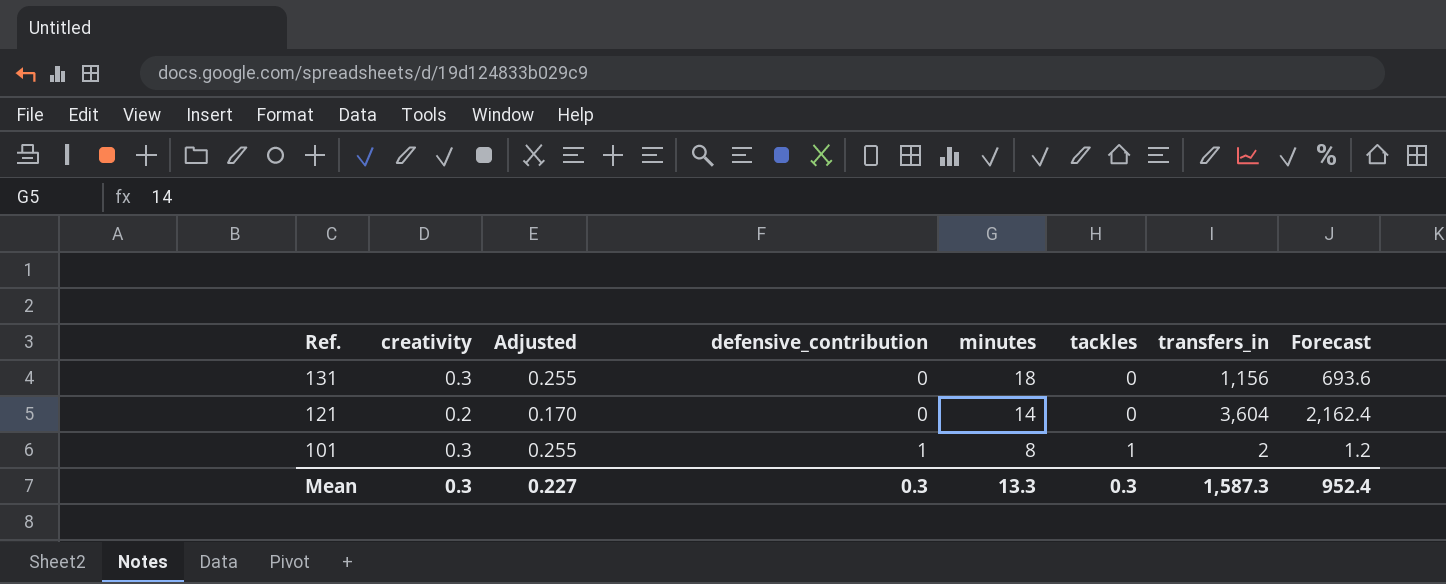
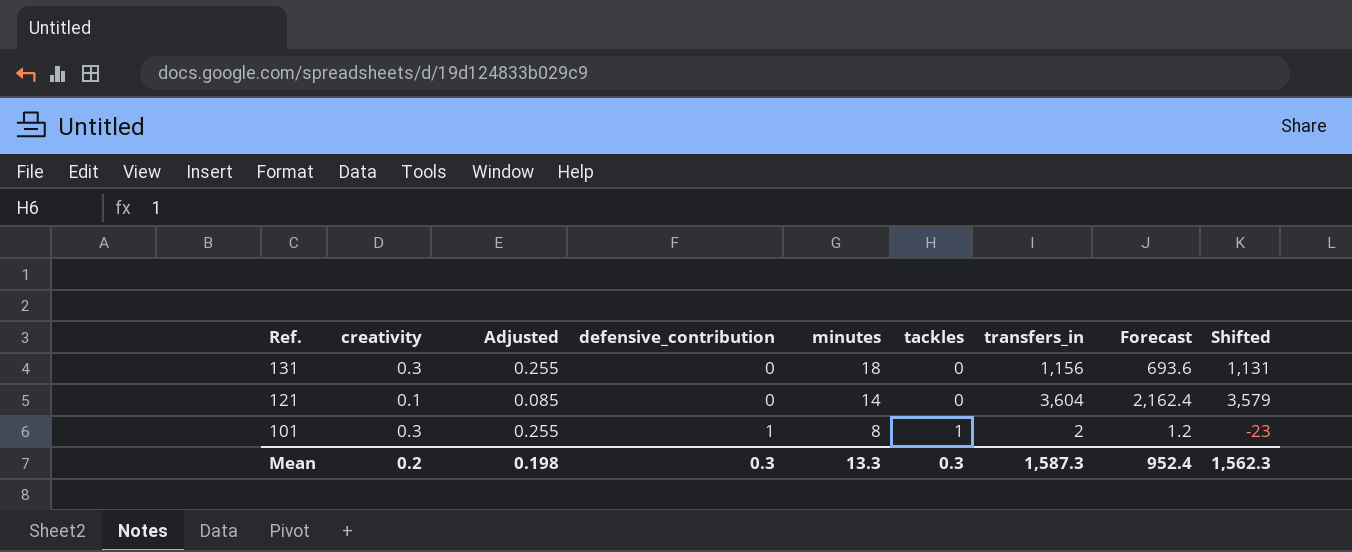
column Shifted | formula: none -> [transfers_in] - 25
121 | creativity: 0.2 -> 0.1
121 | Adjusted: 0.170 -> 0.085
Mean | creativity: 0.3 -> 0.2
Mean | Adjusted: 0.227 -> 0.198

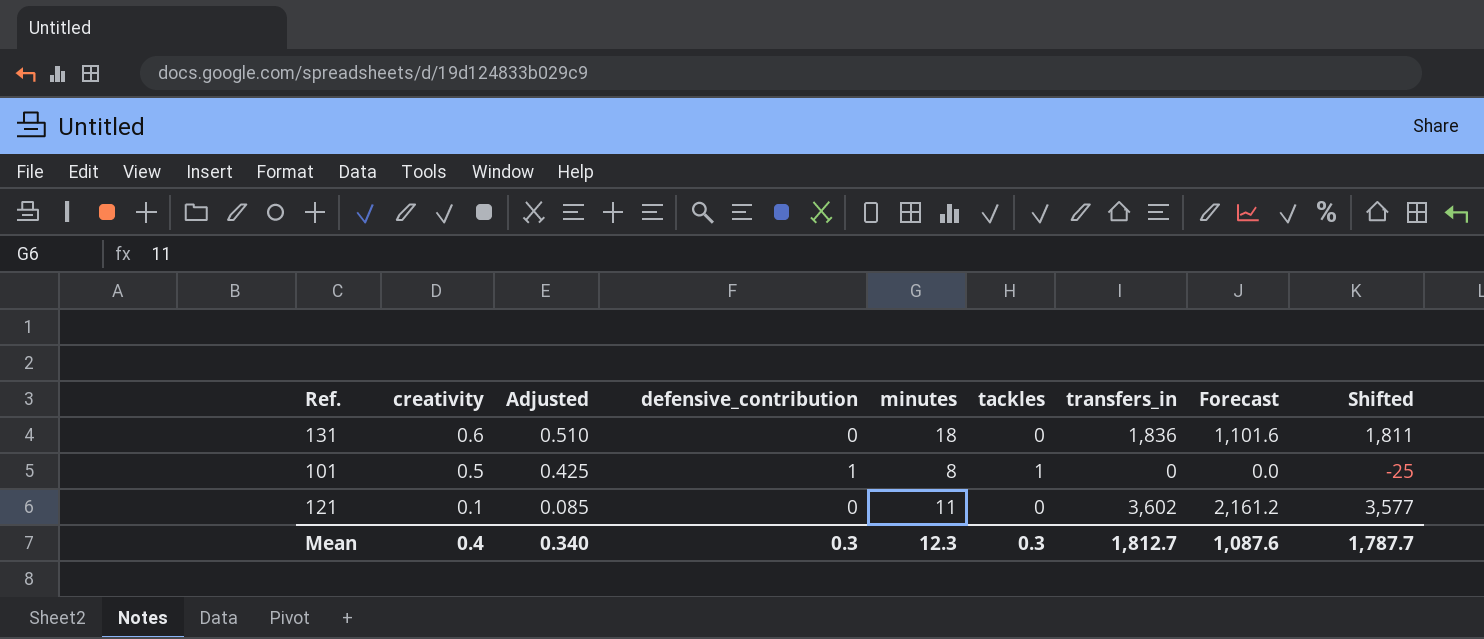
row order: Ref. descending -> creativity descending
131 | creativity: 0.3 -> 0.6
131 | Adjusted: 0.255 -> 0.510
131 | transfers_in: 1,156 -> 1,836
131 | Forecast: 693.6 -> 1,101.6
131 | Shifted: 1,131 -> 1,811
101 | creativity: 0.3 -> 0.5
101 | Adjusted: 0.255 -> 0.425
101 | transfers_in: 2 -> 0
101 | Forecast: 1.2 -> 0.0
101 | Shifted: -23 -> -25
121 | minutes: 14 -> 11
121 | transfers_in: 3,604 -> 3,602
121 | Forecast: 2,162.4 -> 2,161.2
121 | Shifted: 3,579 -> 3,577
Mean | creativity: 0.2 -> 0.4
Mean | Adjusted: 0.198 -> 0.340
Mean | minutes: 13.3 -> 12.3
Mean | transfers_in: 1,587.3 -> 1,812.7
Mean | Forecast: 952.4 -> 1,087.6
Mean | Shifted: 1,562.3 -> 1,787.7

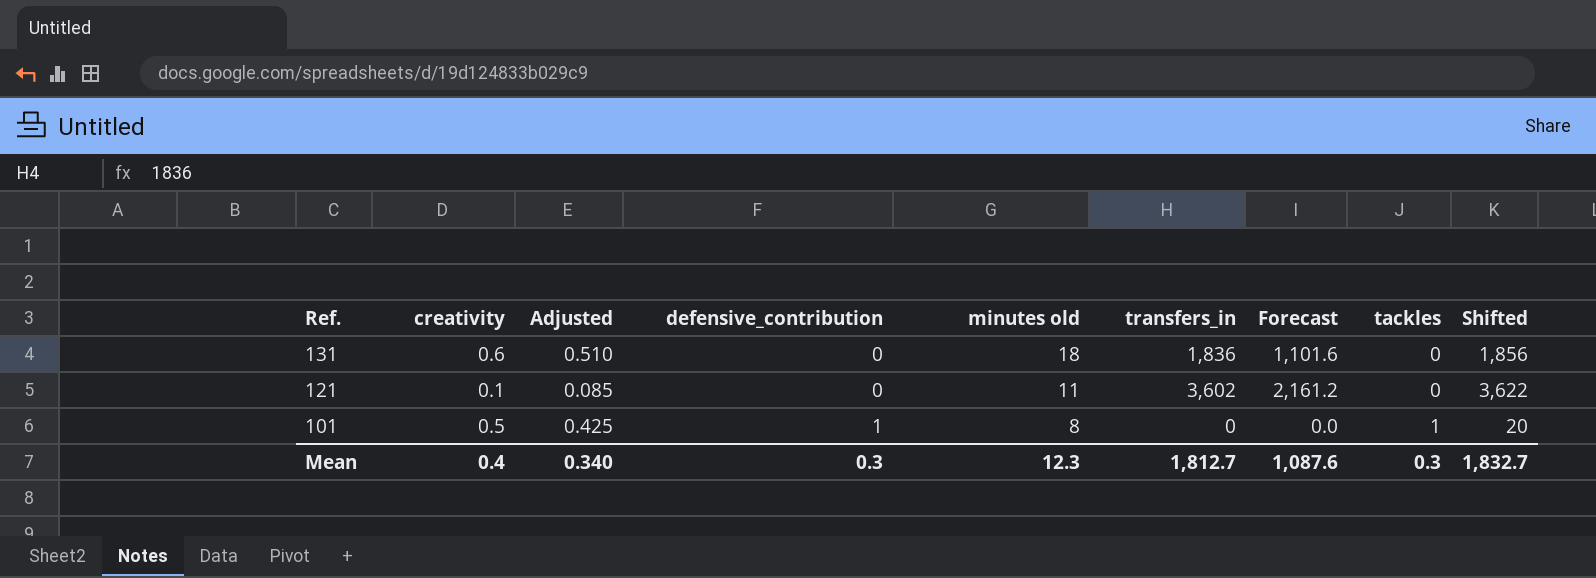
row order: creativity descending -> Ref. descending
column name: minutes -> minutes old
column tackles | position: 6 -> 8
column Shifted | formula: [transfers_in] - 25 -> [transfers_in] + 20
Mean | Shifted: 1,787.7 -> 1,832.7

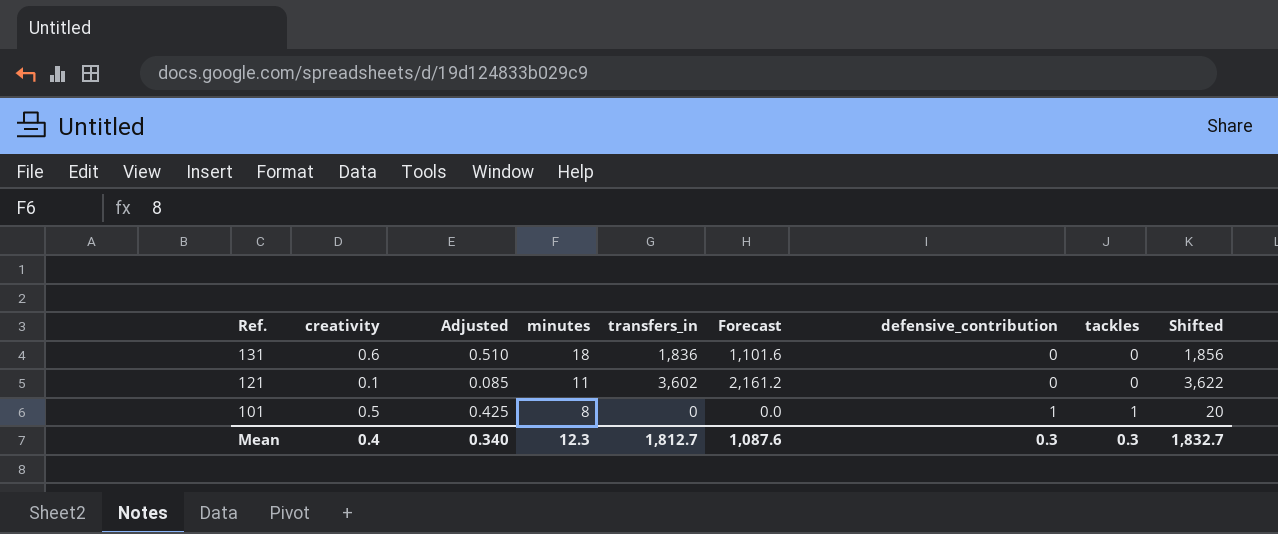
column name: minutes old -> minutes
column defensive_contribution | position: 4 -> 7

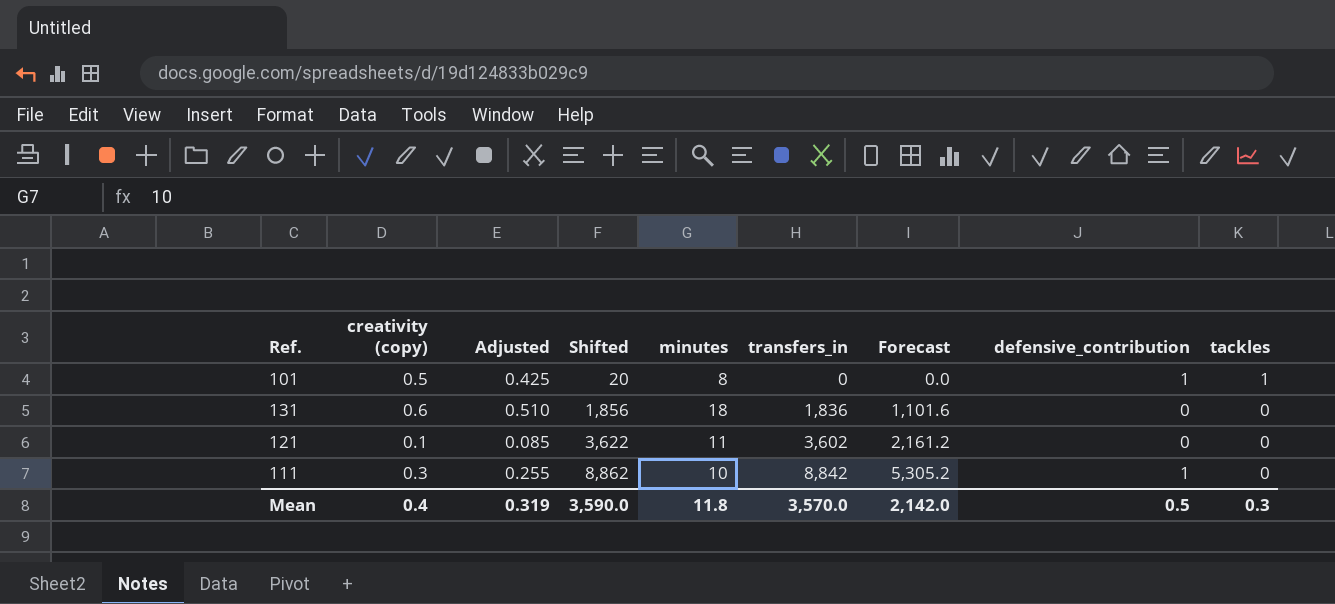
row order: Ref. descending -> Shifted ascending
column name: creativity -> creativity (copy)
column Shifted | position: 9 -> 4
row 111: none -> 0.3 | 0.255 | 8,862 | 10 | 8,842 | 5,305.2 | 1 | 0
Mean | Adjusted: 0.340 -> 0.319
Mean | Shifted: 1,832.7 -> 3,590.0
Mean | minutes: 12.3 -> 11.8
Mean | transfers_in: 1,812.7 -> 3,570.0
Mean | Forecast: 1,087.6 -> 2,142.0
Mean | defensive_contribution: 0.3 -> 0.5

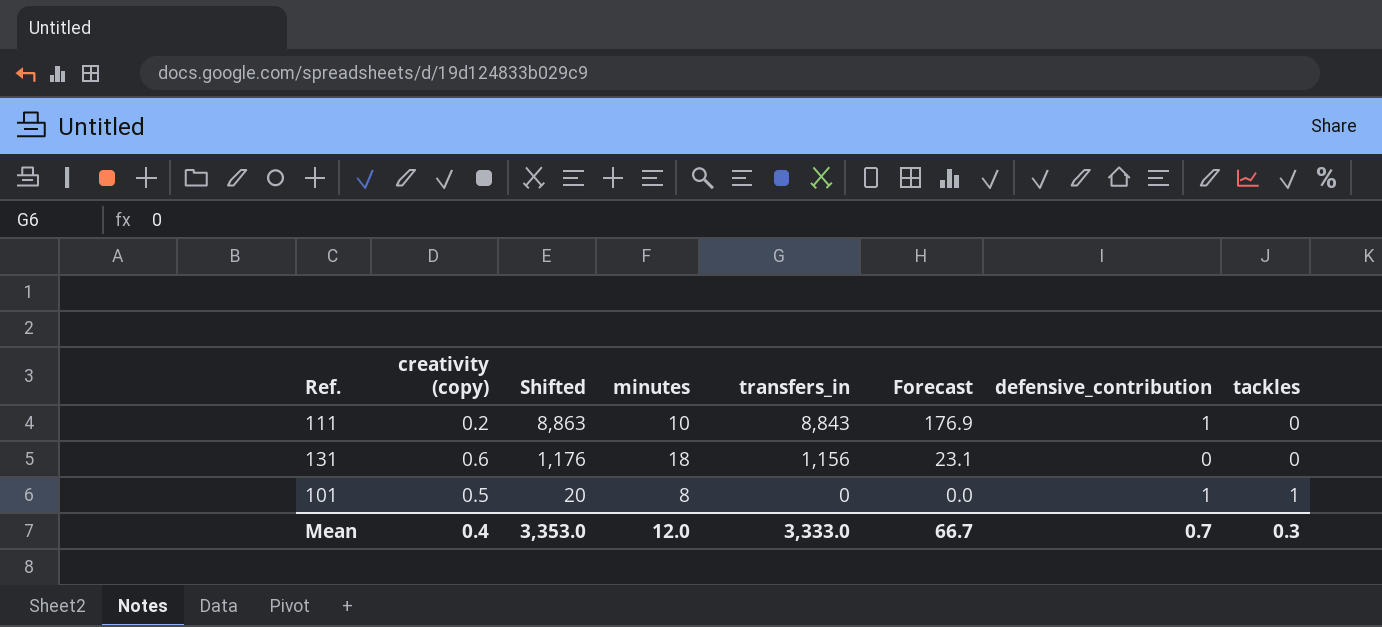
row order: Shifted ascending -> Shifted descending
column Adjusted | formula: [creativity (copy)] * 0.85 -> none
column Forecast | formula: [transfers_in] * 0.6 -> [transfers_in] * 0.02
row 121: 0.1 | 0.085 | 3,622 | 11 | 3,602 | 2,161.2 | 0 | 0 -> none
111 | creativity (copy): 0.3 -> 0.2
111 | Shifted: 8,862 -> 8,863
111 | transfers_in: 8,842 -> 8,843
131 | Shifted: 1,856 -> 1,176
131 | transfers_in: 1,836 -> 1,156
Mean | Shifted: 3,590.0 -> 3,353.0
Mean | minutes: 11.8 -> 12.0
Mean | transfers_in: 3,570.0 -> 3,333.0
Mean | Forecast: 2,142.0 -> 66.7
Mean | defensive_contribution: 0.5 -> 0.7

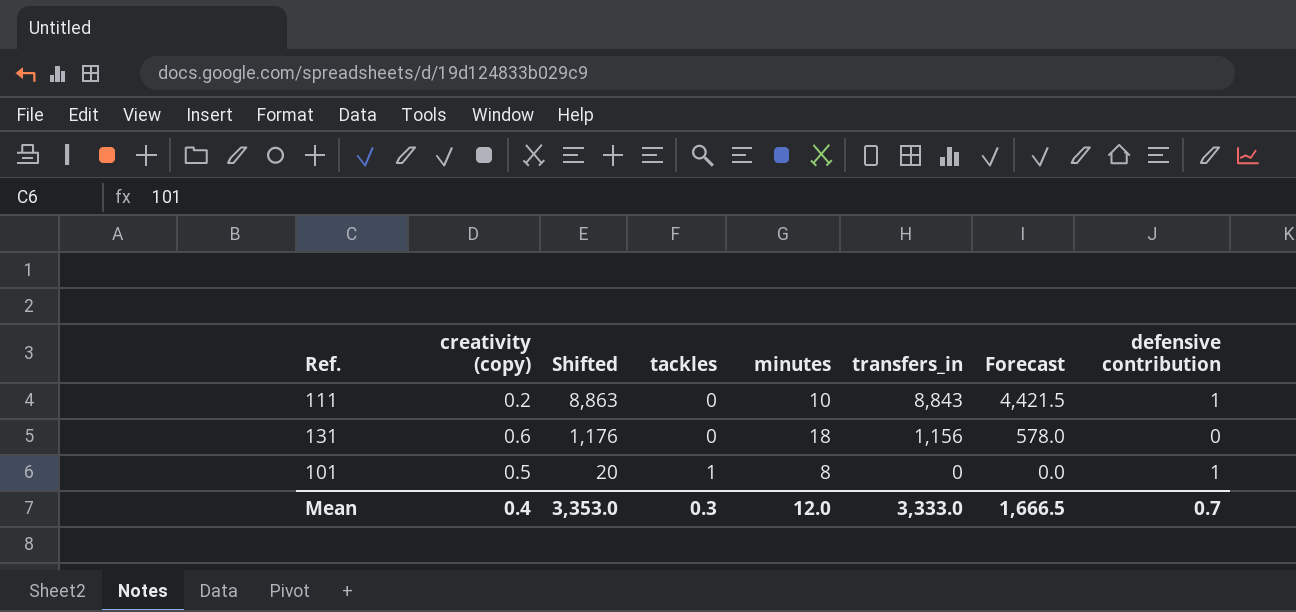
column tackles | position: 8 -> 4
column Forecast | formula: [transfers_in] * 0.02 -> [transfers_in] * 0.5
column name: defensive_contribution -> defensive contribution
Mean | Forecast: 66.7 -> 1,666.5

